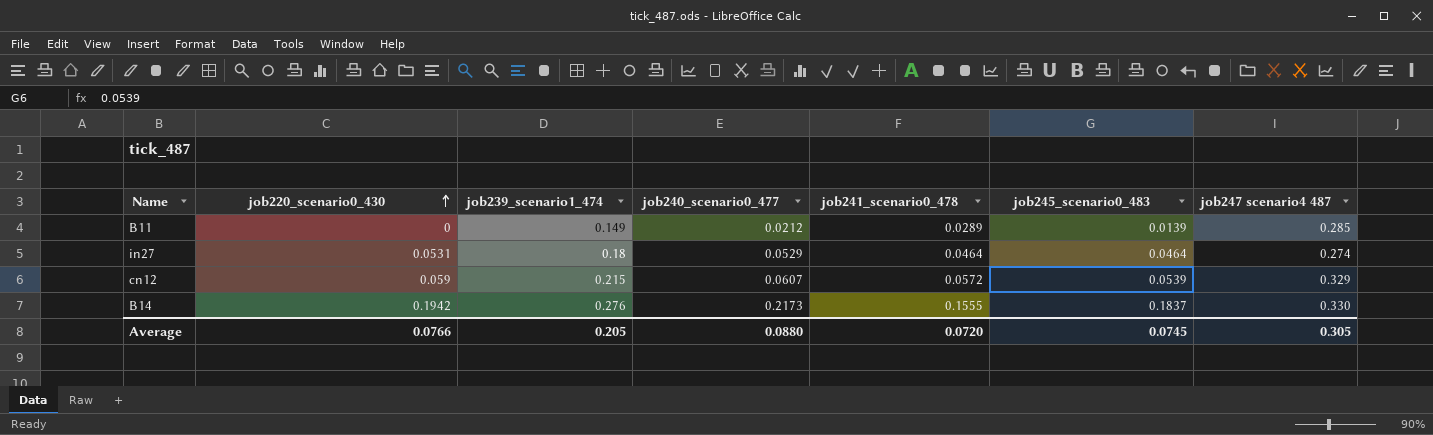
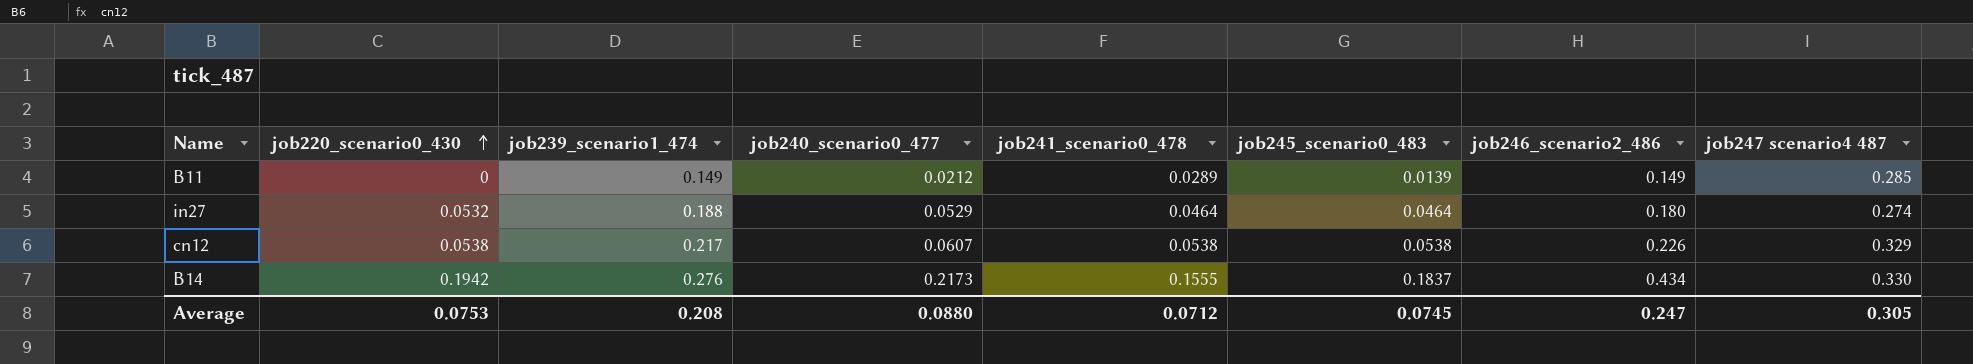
column job246_scenario2_486 | position: none -> 7
in27 | job220_scenario0_430: 0.0531 -> 0.0532
in27 | job239_scenario1_474: 0.18 -> 0.188
cn12 | job220_scenario0_430: 0.059 -> 0.0538
cn12 | job239_scenario1_474: 0.215 -> 0.217
cn12 | job241_scenario0_478: 0.0572 -> 0.0538
cn12 | job245_scenario0_483: 0.0539 -> 0.0538
Average | job220_scenario0_430: 0.0766 -> 0.0753
Average | job239_scenario1_474: 0.205 -> 0.208
Average | job241_scenario0_478: 0.0720 -> 0.0712

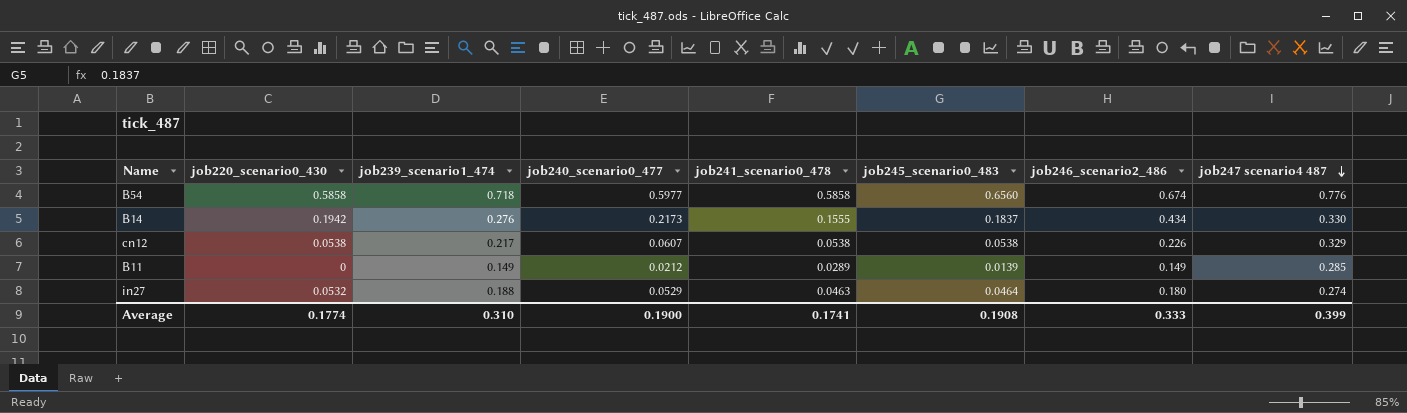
row order: job220_scenario0_430 ascending -> job247 scenario4 487 descending
row B54: none -> 0.5858 | 0.718 | 0.5977 | 0.5858 | 0.6560 | 0.674 | 0.776
in27 | job241_scenario0_478: 0.0464 -> 0.0463
Average | job220_scenario0_430: 0.0753 -> 0.1774
Average | job239_scenario1_474: 0.208 -> 0.310
Average | job240_scenario0_477: 0.0880 -> 0.1900
Average | job241_scenario0_478: 0.0712 -> 0.1741
Average | job245_scenario0_483: 0.0745 -> 0.1908
Average | job246_scenario2_486: 0.247 -> 0.333
Average | job247 scenario4 487: 0.305 -> 0.399

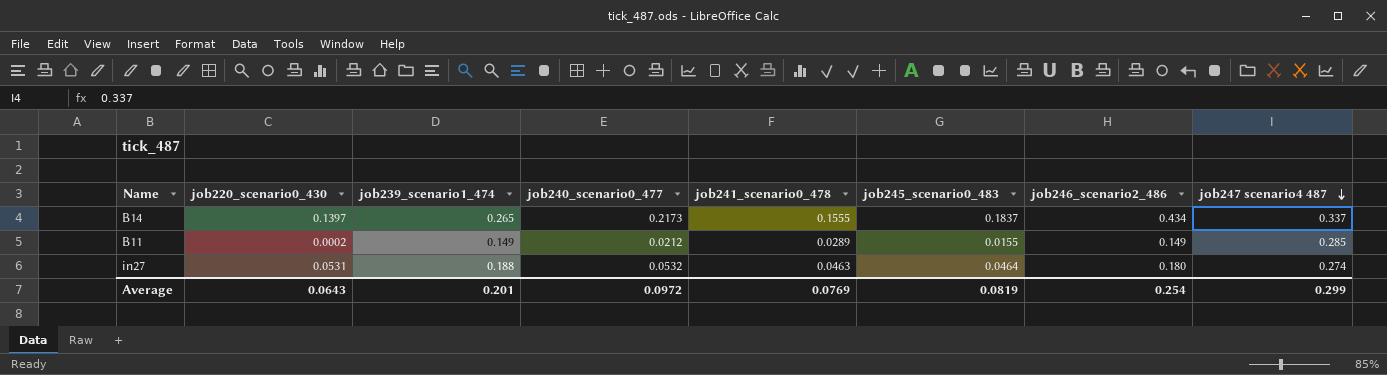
row B54: 0.5858 | 0.718 | 0.5977 | 0.5858 | 0.6560 | 0.674 | 0.776 -> none
row cn12: 0.0538 | 0.217 | 0.0607 | 0.0538 | 0.0538 | 0.226 | 0.329 -> none
B14 | job220_scenario0_430: 0.1942 -> 0.1397
B14 | job239_scenario1_474: 0.276 -> 0.265
B14 | job247 scenario4 487: 0.330 -> 0.337
B11 | job220_scenario0_430: 0 -> 0.0002
B11 | job245_scenario0_483: 0.0139 -> 0.0155
in27 | job220_scenario0_430: 0.0532 -> 0.0531
in27 | job240_scenario0_477: 0.0529 -> 0.0532
Average | job220_scenario0_430: 0.1774 -> 0.0643
Average | job239_scenario1_474: 0.310 -> 0.201
Average | job240_scenario0_477: 0.1900 -> 0.0972
Average | job241_scenario0_478: 0.1741 -> 0.0769
Average | job245_scenario0_483: 0.1908 -> 0.0819
Average | job246_scenario2_486: 0.333 -> 0.254
Average | job247 scenario4 487: 0.399 -> 0.299

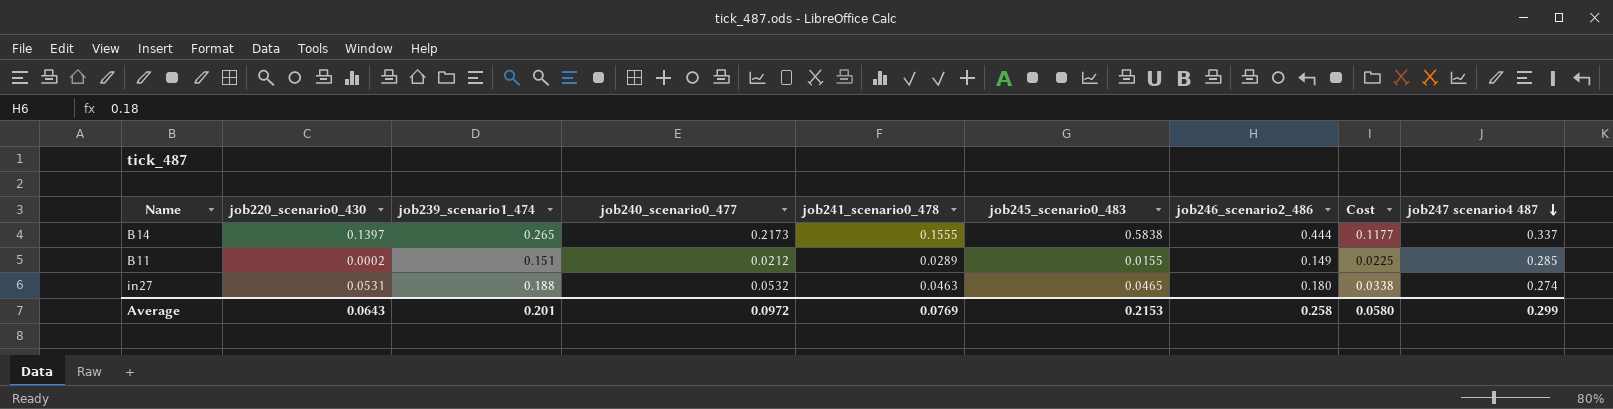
column Cost | formula: none -> [job239_scenario1_474] * [job246_scenario2_486]
B14 | job245_scenario0_483: 0.1837 -> 0.5838
B14 | job246_scenario2_486: 0.434 -> 0.444
B11 | job239_scenario1_474: 0.149 -> 0.151
in27 | job245_scenario0_483: 0.0464 -> 0.0465
Average | job245_scenario0_483: 0.0819 -> 0.2153
Average | job246_scenario2_486: 0.254 -> 0.258

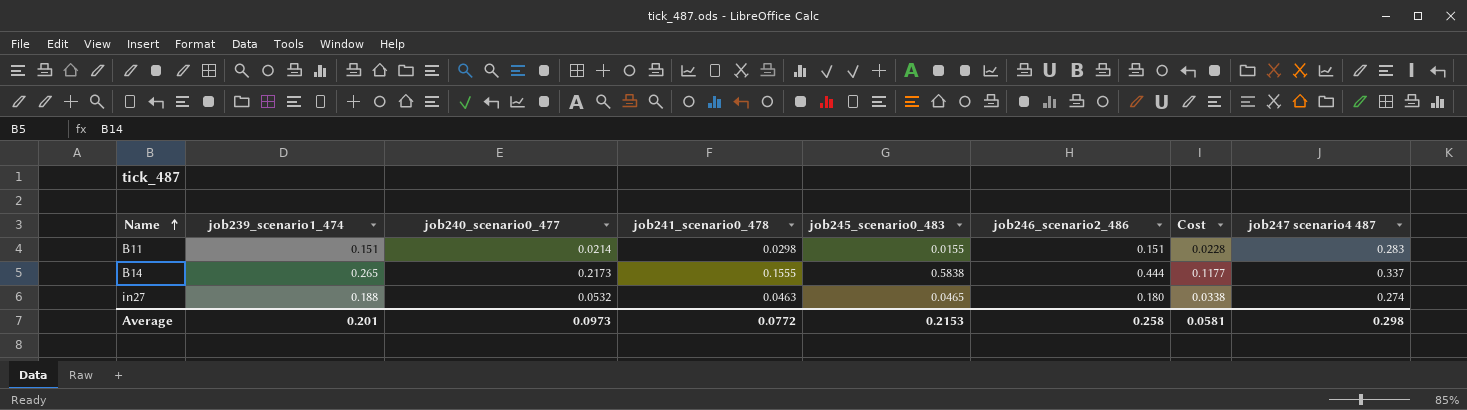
row order: job247 scenario4 487 descending -> Name ascending
column job220_scenario0_430 | position: 2 -> none
B11 | job240_scenario0_477: 0.0212 -> 0.0214
B11 | job241_scenario0_478: 0.0289 -> 0.0298
B11 | job246_scenario2_486: 0.149 -> 0.151
B11 | Cost: 0.0225 -> 0.0228
B11 | job247 scenario4 487: 0.285 -> 0.283
Average | job240_scenario0_477: 0.0972 -> 0.0973
Average | job241_scenario0_478: 0.0769 -> 0.0772
Average | Cost: 0.0580 -> 0.0581
Average | job247 scenario4 487: 0.299 -> 0.298

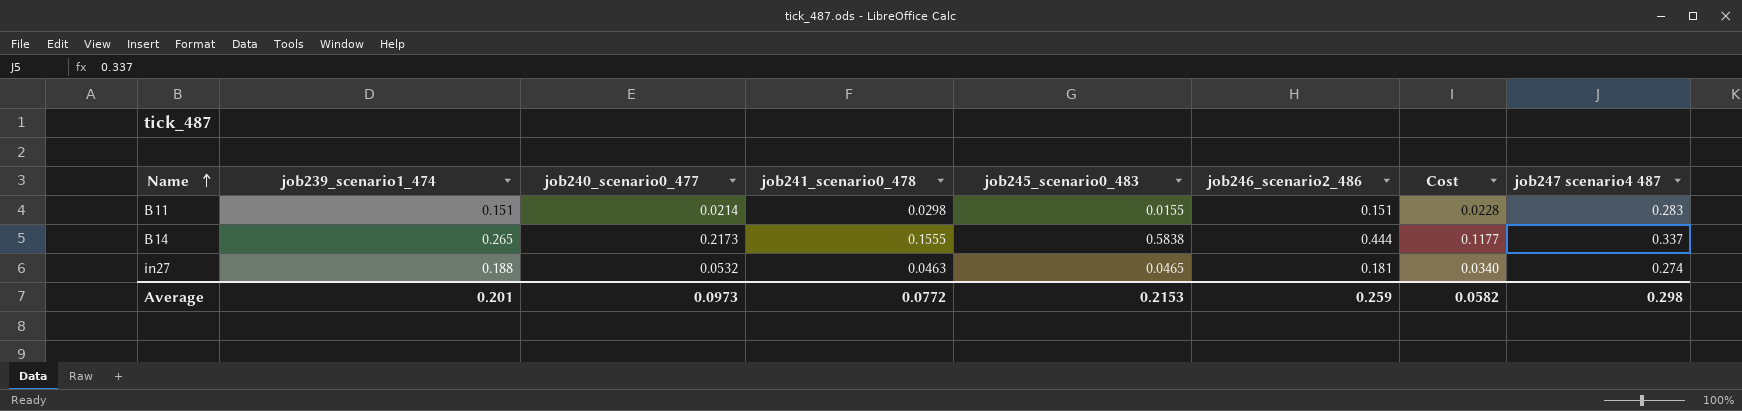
in27 | job246_scenario2_486: 0.180 -> 0.181
in27 | Cost: 0.0338 -> 0.0340
Average | job246_scenario2_486: 0.258 -> 0.259
Average | Cost: 0.0581 -> 0.0582

